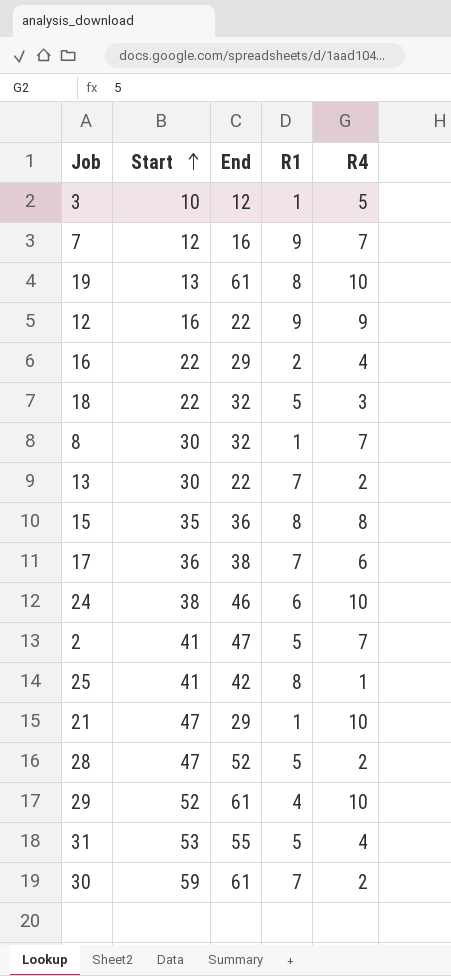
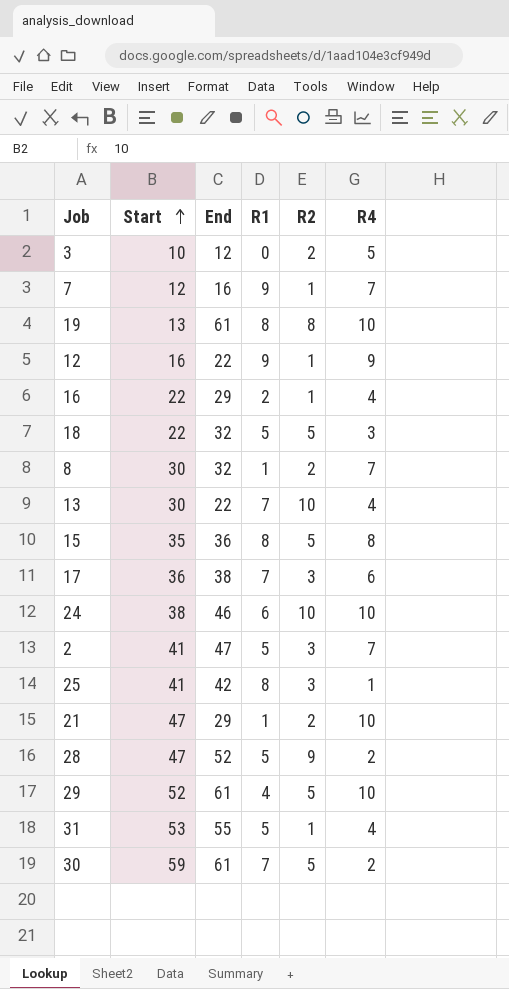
column R2 | position: none -> 5
3 | R1: 1 -> 0
13 | R4: 2 -> 4

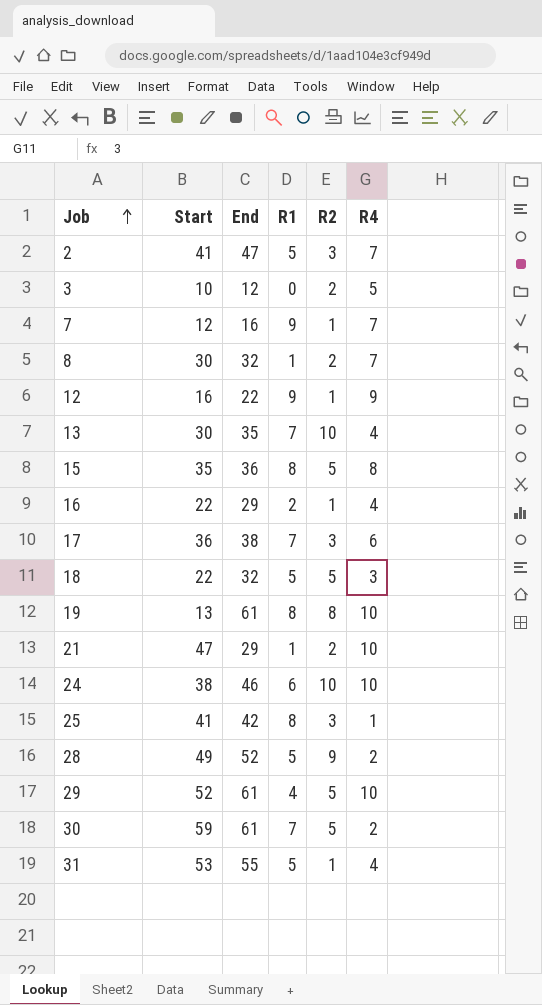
row order: Start ascending -> Job ascending
13 | End: 22 -> 35
28 | Start: 47 -> 49

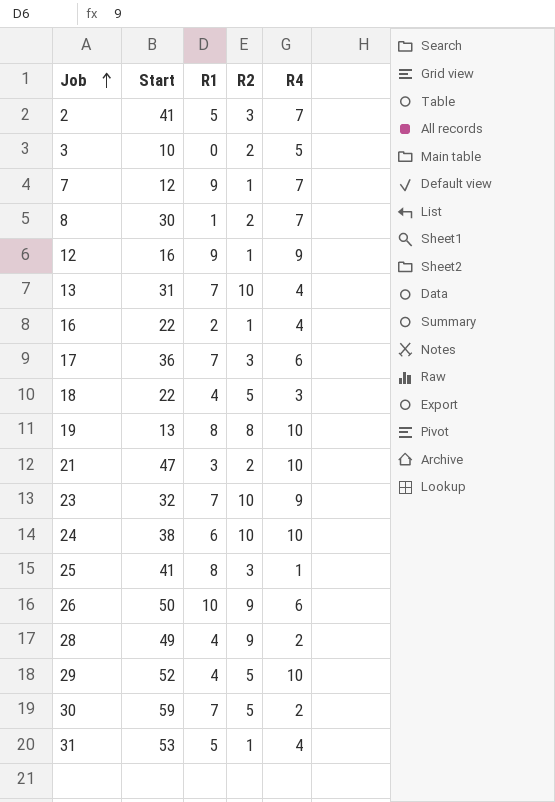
column End | position: 3 -> none
row 15: 35 | 36 | 8 | 5 | 8 -> none
13 | Start: 30 -> 31
18 | R1: 5 -> 4
21 | R1: 1 -> 3
row 23: none -> 32 | 7 | 10 | 9
row 26: none -> 50 | 10 | 9 | 6
28 | R1: 5 -> 4

